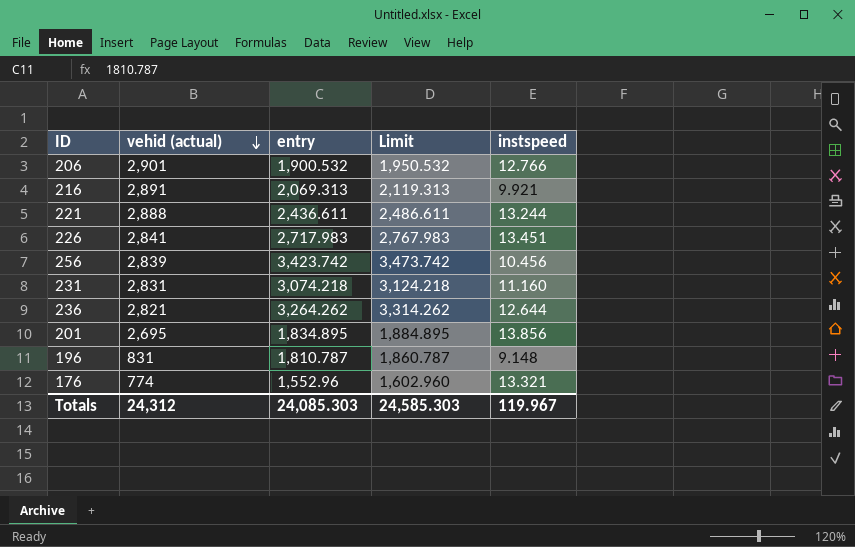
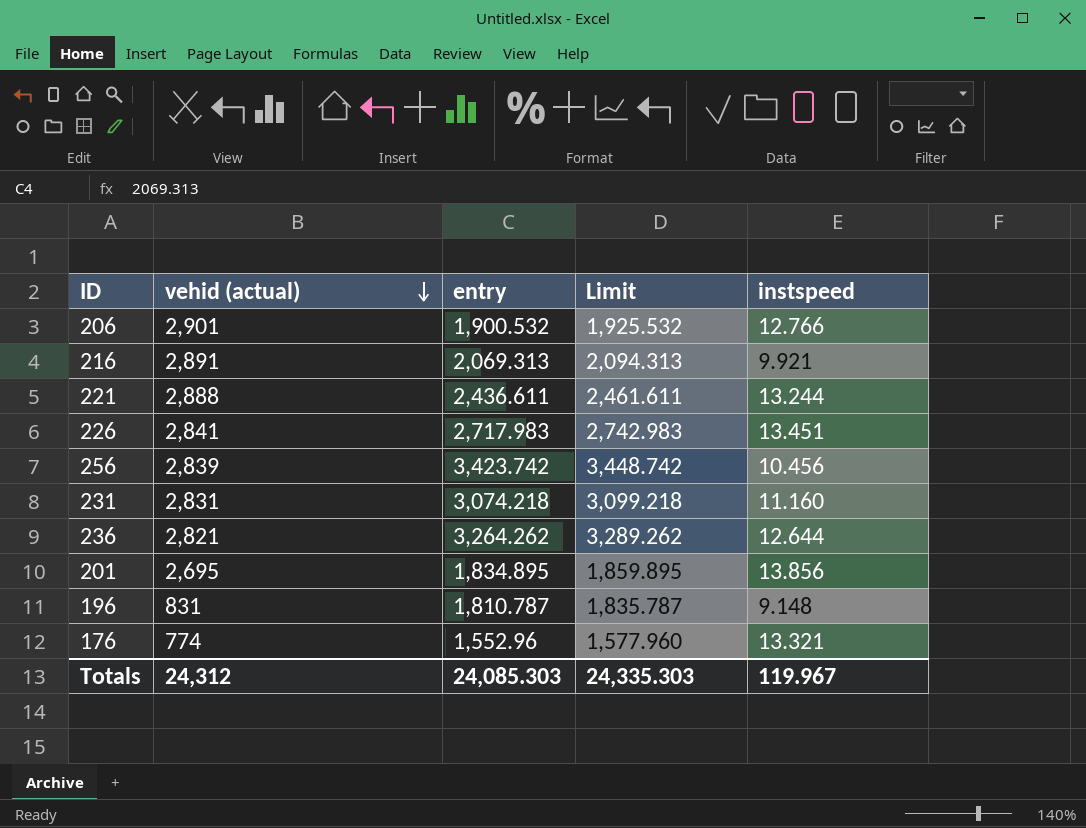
column Limit | formula: [entry] + 50 -> [entry] + 25
Totals | Limit: 24,585.303 -> 24,335.303

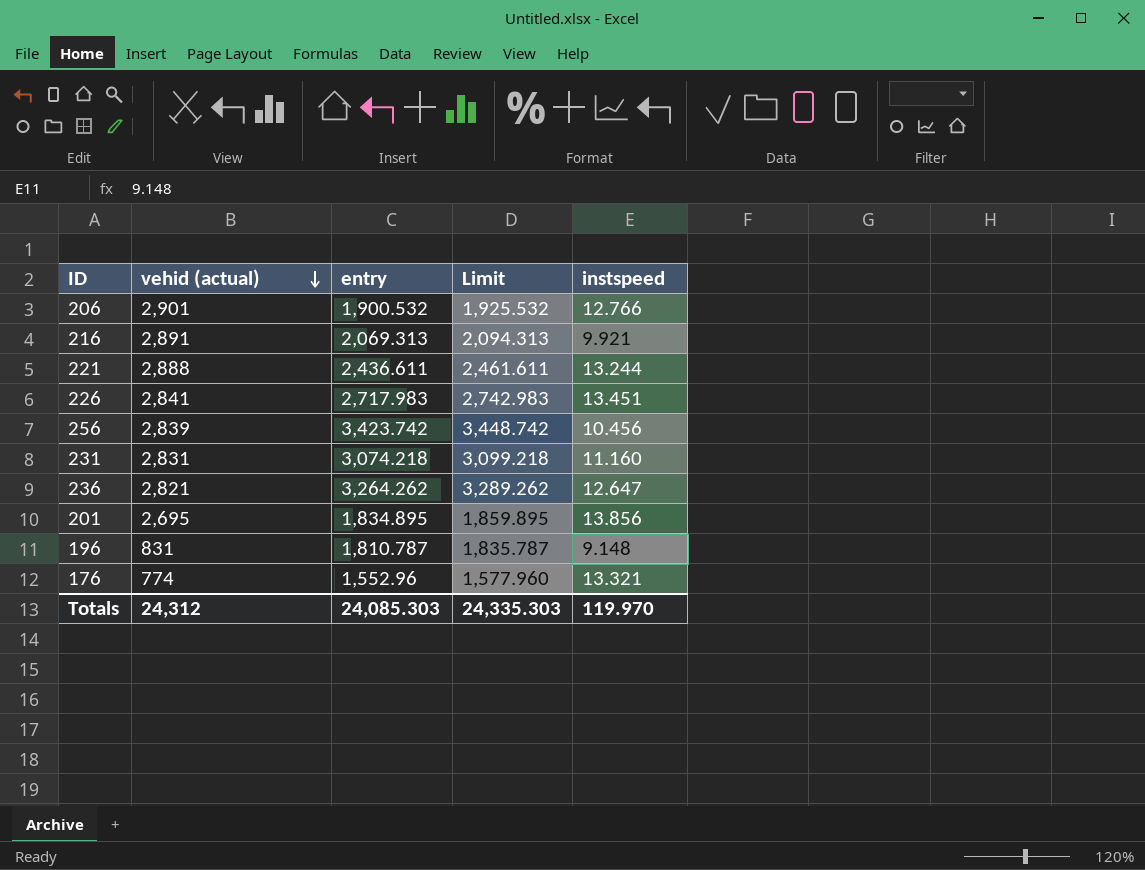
236 | instspeed: 12.644 -> 12.647
Totals | instspeed: 119.967 -> 119.970

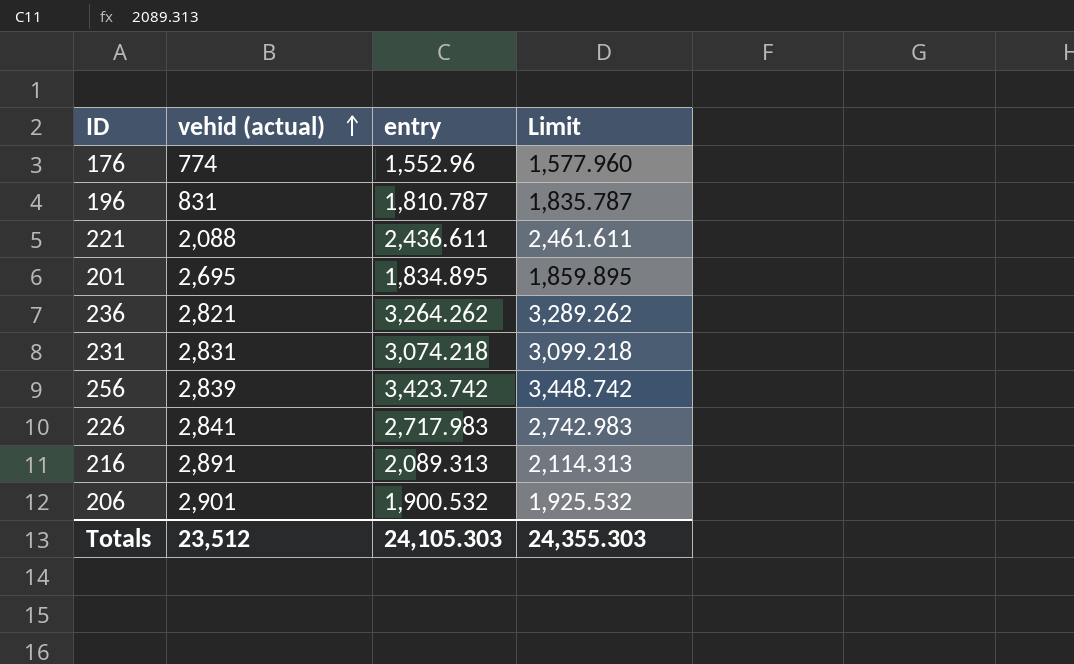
row order: vehid (actual) descending -> vehid (actual) ascending
column instspeed | position: 5 -> none
221 | vehid (actual): 2,888 -> 2,088
216 | entry: 2,069.313 -> 2,089.313
216 | Limit: 2,094.313 -> 2,114.313
Totals | vehid (actual): 24,312 -> 23,512
Totals | entry: 24,085.303 -> 24,105.303
Totals | Limit: 24,335.303 -> 24,355.303

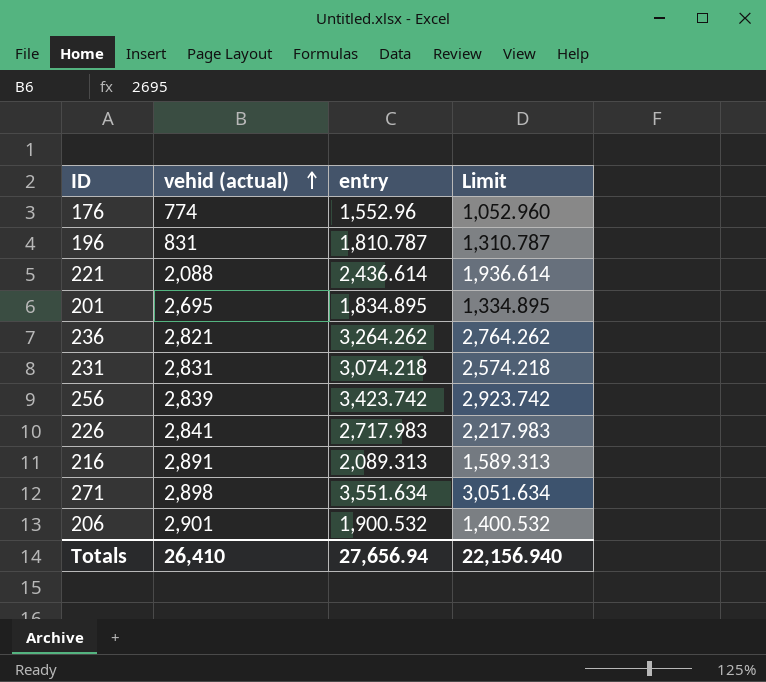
column Limit | formula: [entry] + 25 -> [entry] - 500
221 | entry: 2,436.611 -> 2,436.614
row 271: none -> 2,898 | 3,551.634 | 3,051.634
Totals | vehid (actual): 23,512 -> 26,410
Totals | entry: 24,105.303 -> 27,656.94
Totals | Limit: 24,355.303 -> 22,156.940

